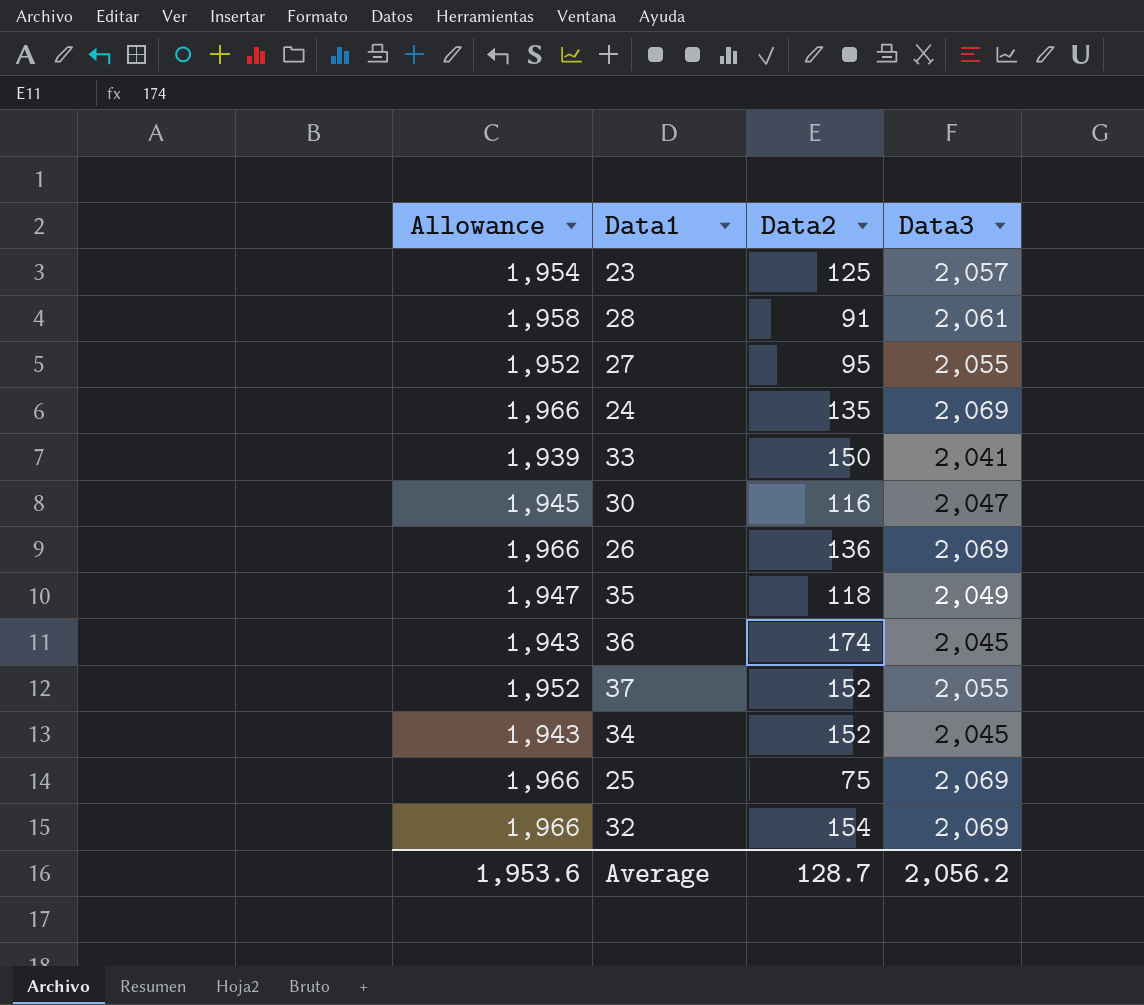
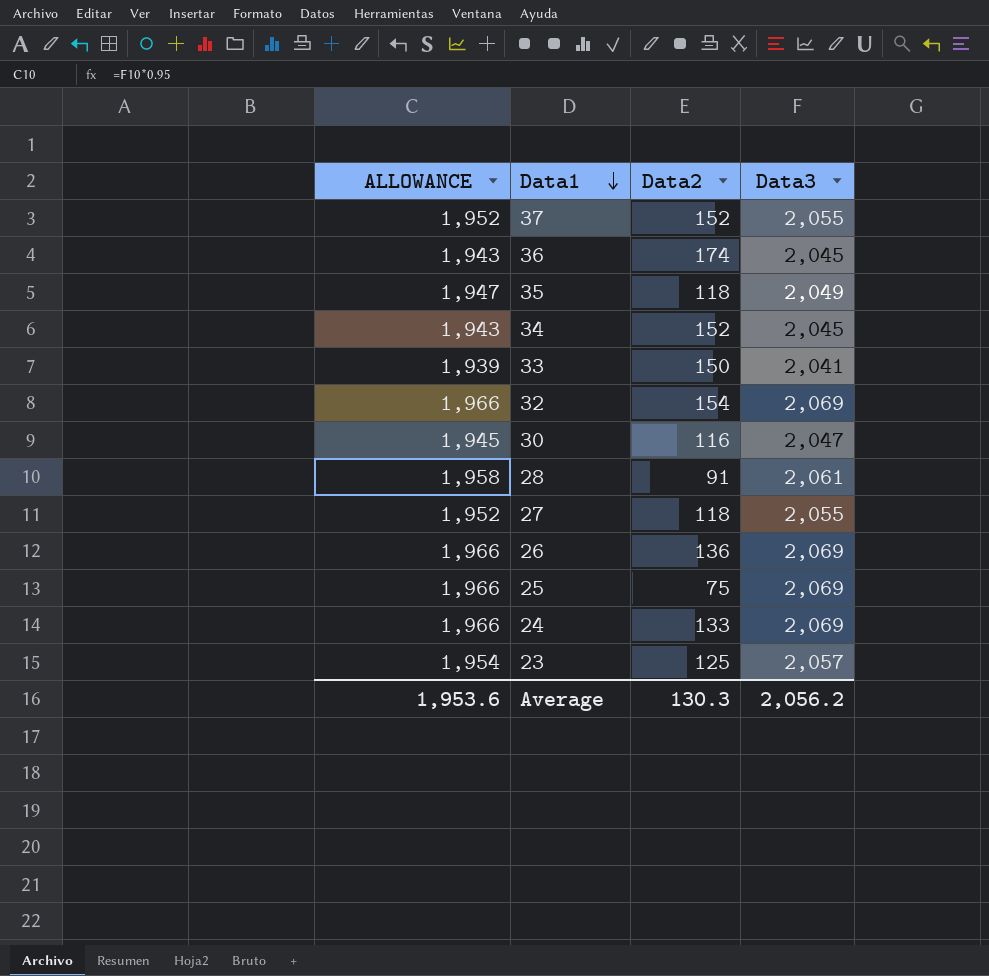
row order: none -> Data1 descending
column name: Allowance -> ALLOWANCE
27 | Data2: 95 -> 118
24 | Data2: 135 -> 133
Average | Data2: 128.7 -> 130.3

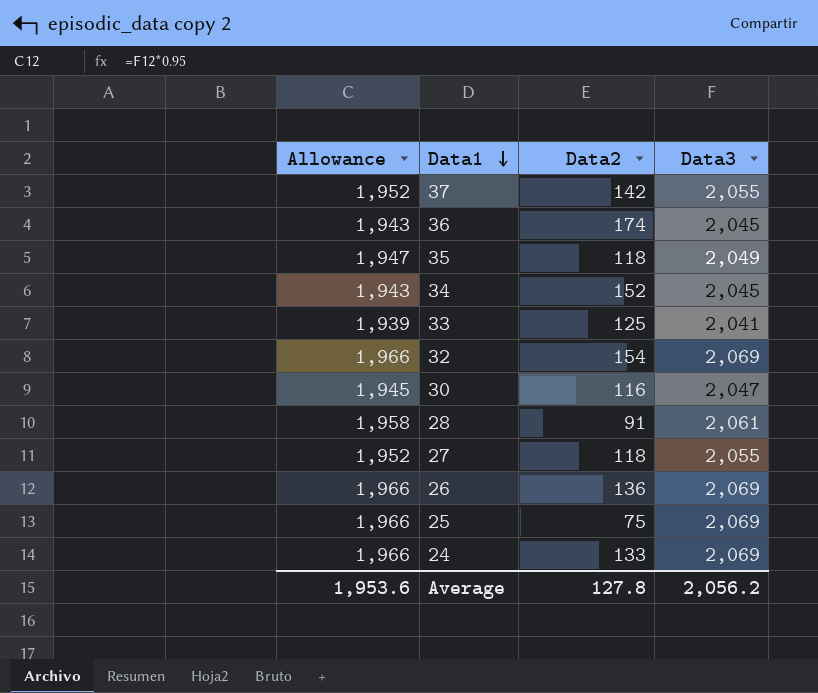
column name: ALLOWANCE -> Allowance
row 23: 1,954 | 125 | 2,057 -> none
37 | Data2: 152 -> 142
33 | Data2: 150 -> 125
Average | Data2: 130.3 -> 127.8

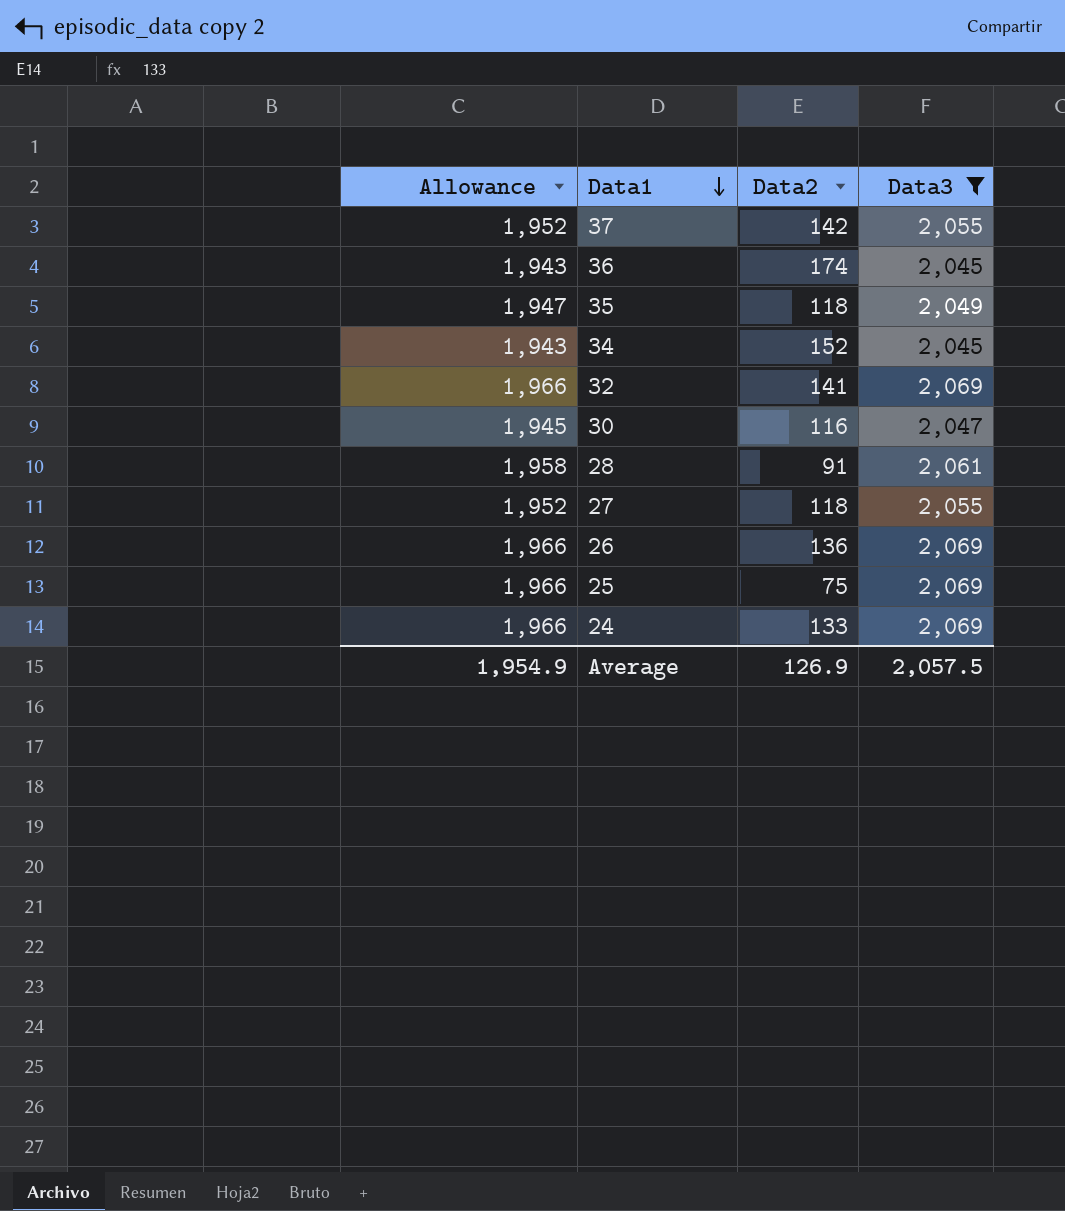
filter: none -> Data3 != 2,041
32 | Data2: 154 -> 141
Average | Allowance: 1,953.6 -> 1,954.9
Average | Data2: 127.8 -> 126.9
Average | Data3: 2,056.2 -> 2,057.5

